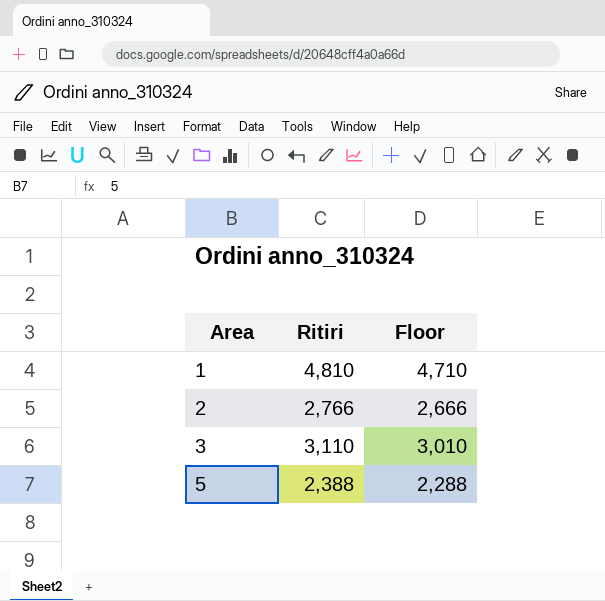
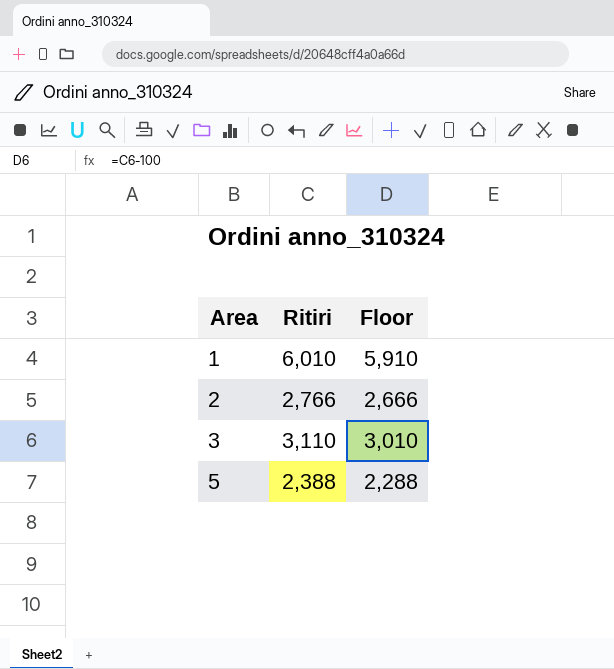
1 | Ritiri: 4,810 -> 6,010
1 | Floor: 4,710 -> 5,910

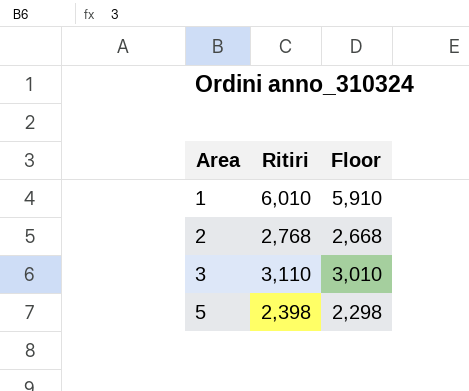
2 | Ritiri: 2,766 -> 2,768
2 | Floor: 2,666 -> 2,668
5 | Ritiri: 2,388 -> 2,398
5 | Floor: 2,288 -> 2,298

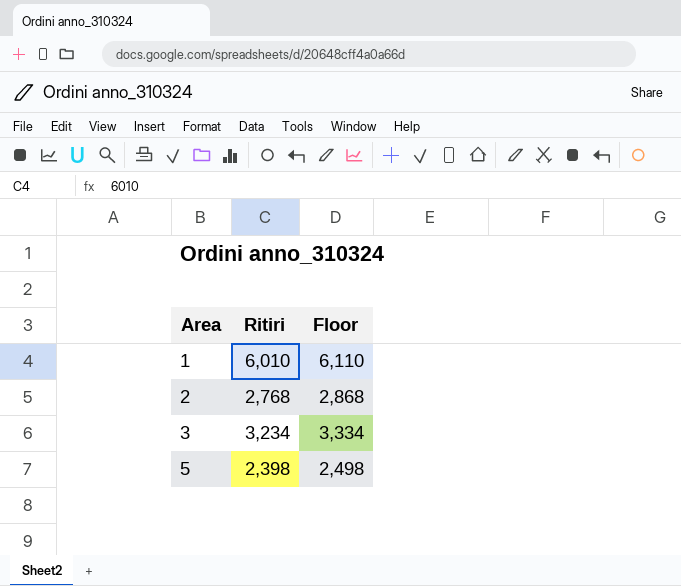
column Floor | formula: [Ritiri] - 100 -> [Ritiri] + 100
3 | Ritiri: 3,110 -> 3,234

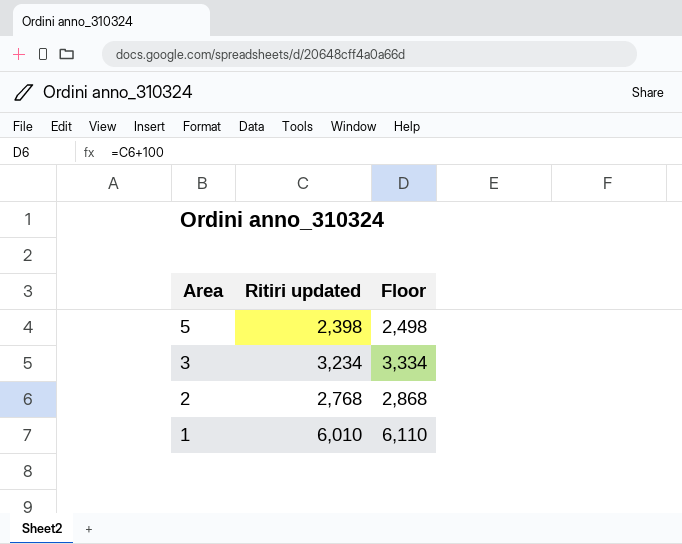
row order: Area ascending -> Area descending
column name: Ritiri -> Ritiri updated

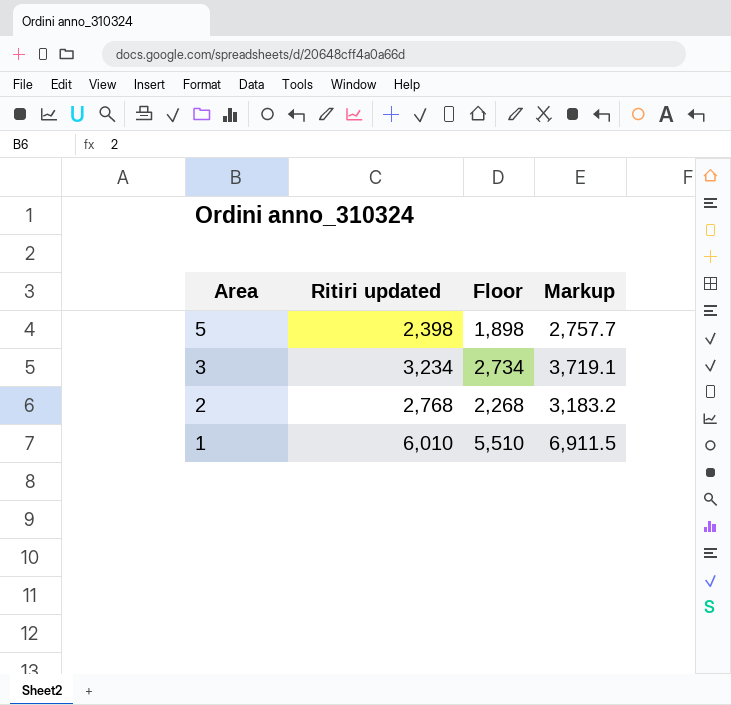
column Floor | formula: [Ritiri updated] + 100 -> [Ritiri updated] - 500
column Markup | formula: none -> [Ritiri updated] * 1.15

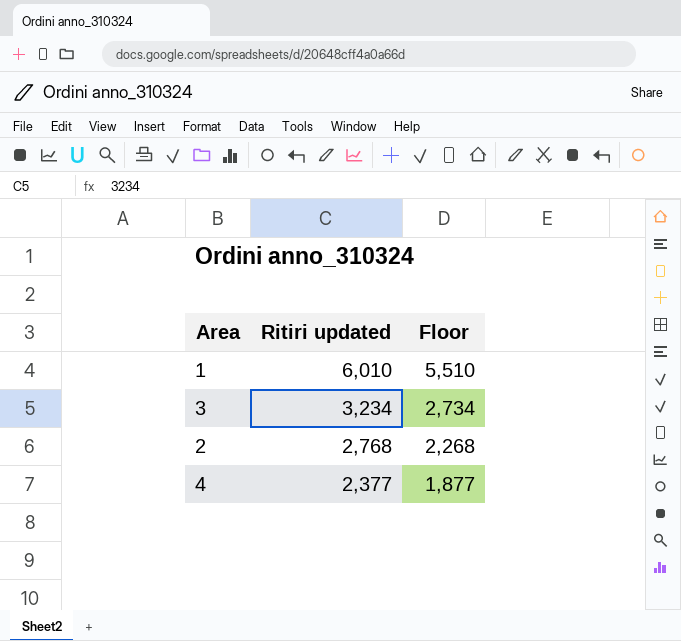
row order: Area descending -> Ritiri updated descending
column Markup | formula: [Ritiri updated] * 1.15 -> none
row 5: 2,398 | 1,898 | 2,757.7 -> none
row 4: none -> 2,377 | 1,877

